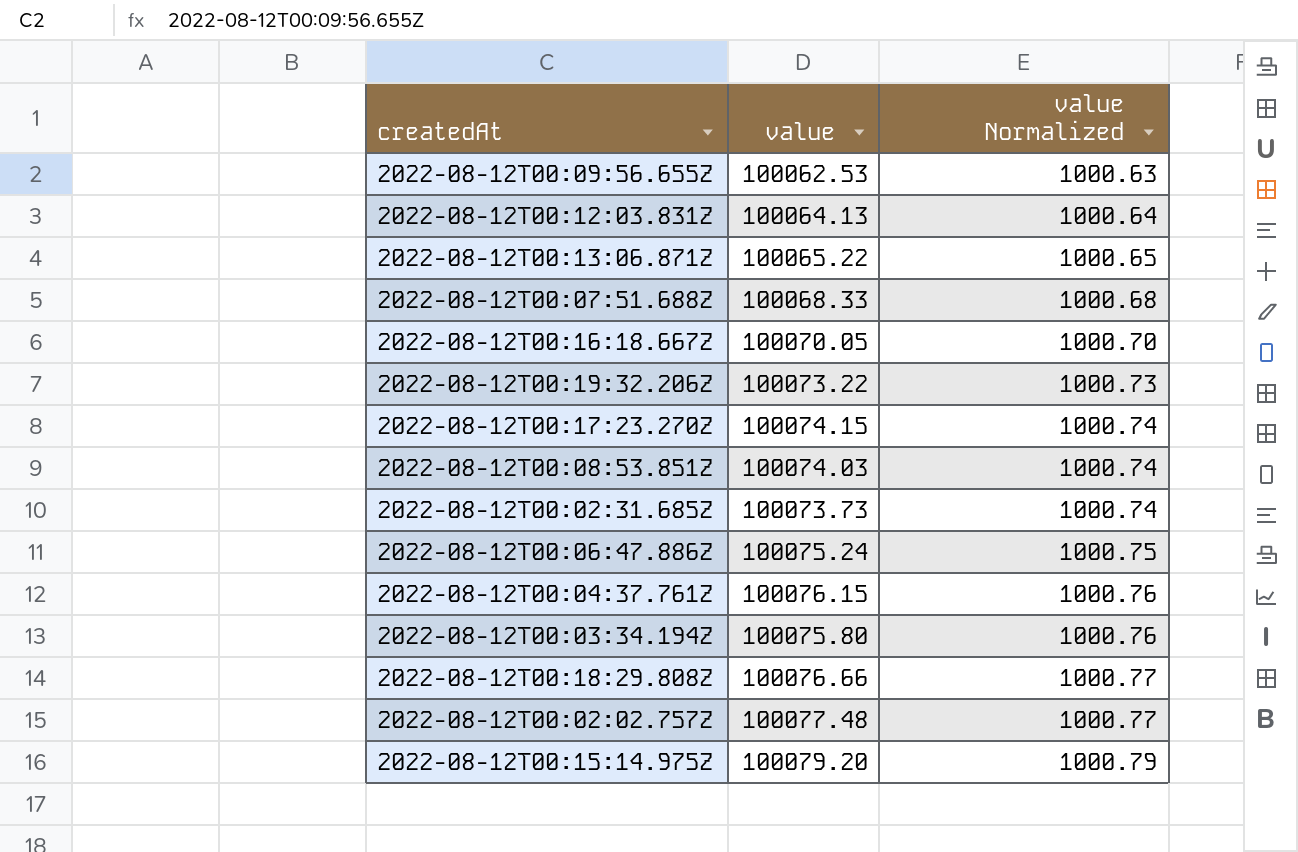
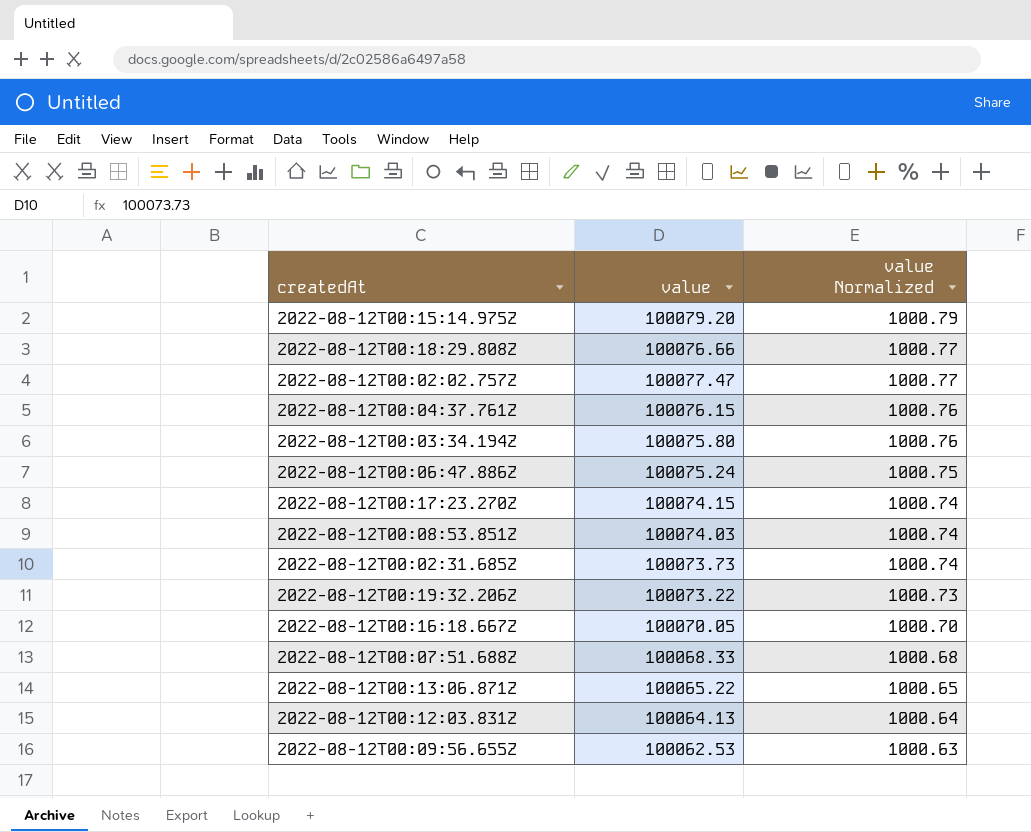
row order: value Normalized ascending -> value Normalized descending
2022-08-12T00:02:02.757Z | value: 100077.48 -> 100077.47

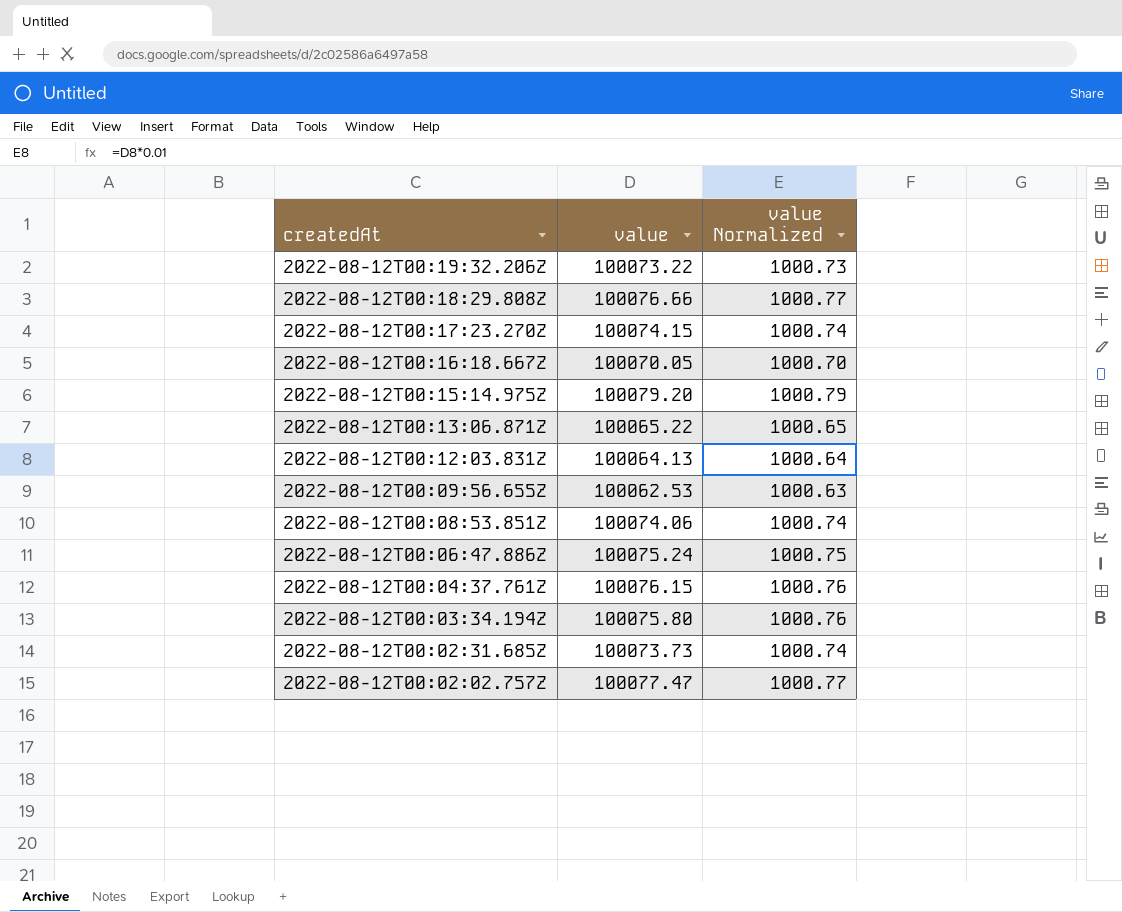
row order: value Normalized descending -> createdAt descending
row 2022-08-12T00:07:51.688Z: 100068.33 | 1000.68 -> none
2022-08-12T00:08:53.851Z | value: 100074.03 -> 100074.06

